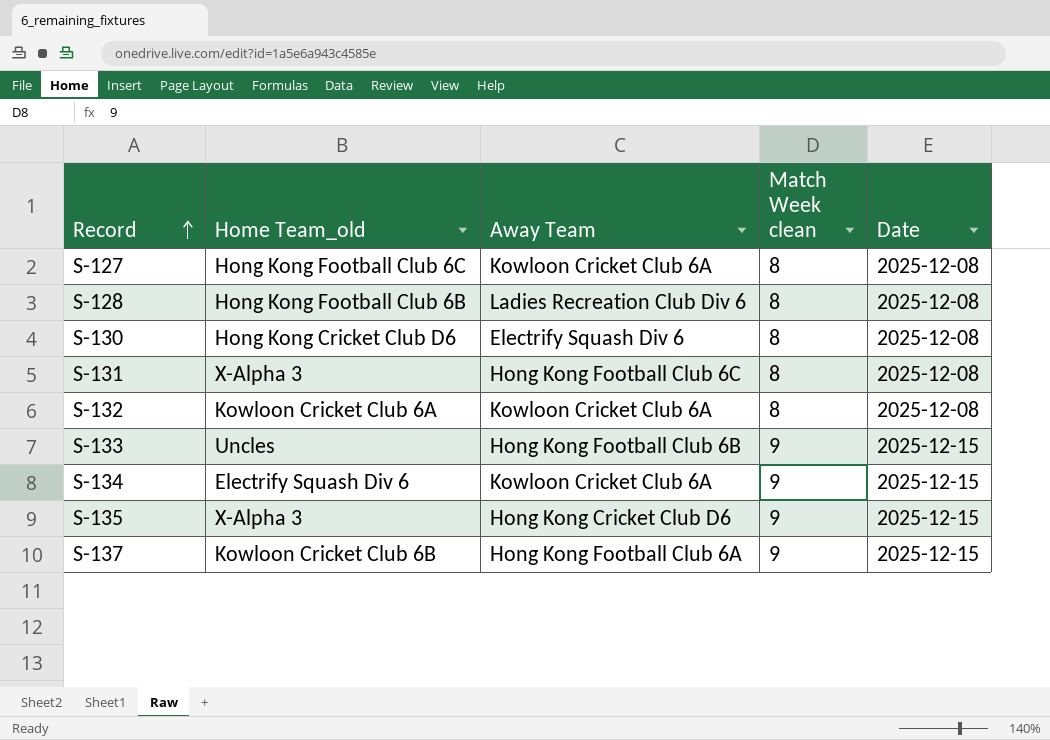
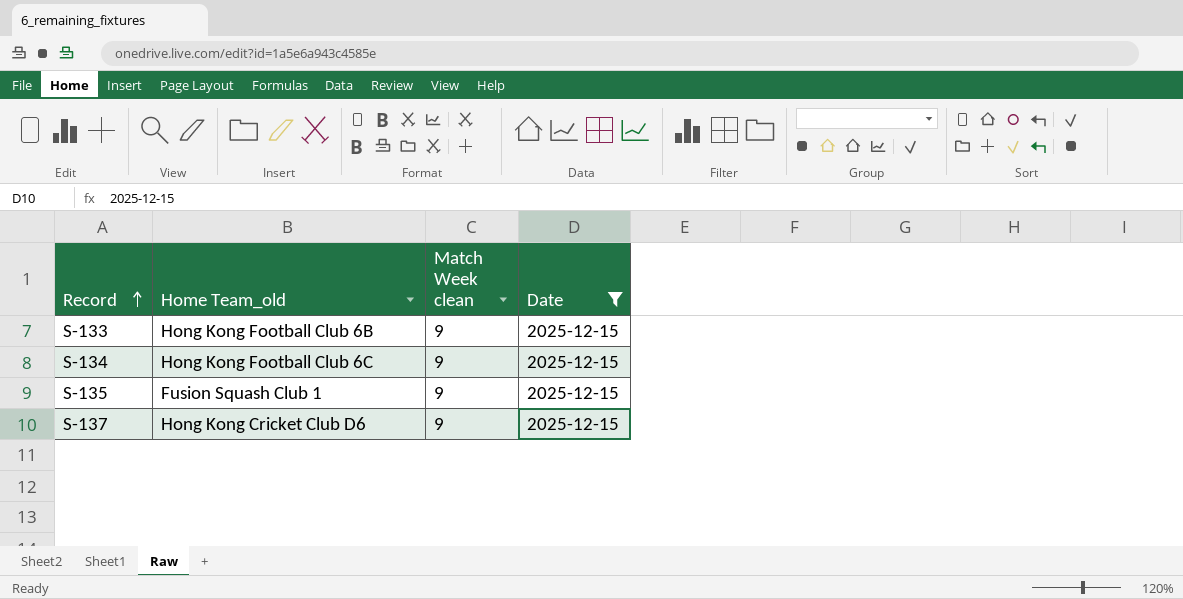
filter: none -> Date = 2025-12-15
column Away Team | position: 3 -> none
S-133 | Home Team_old: Uncles -> Hong Kong Football Club 6B
S-134 | Home Team_old: Electrify Squash Div 6 -> Hong Kong Football Club 6C
S-135 | Home Team_old: X-Alpha 3 -> Fusion Squash Club 1
S-137 | Home Team_old: Kowloon Cricket Club 6B -> Hong Kong Cricket Club D6

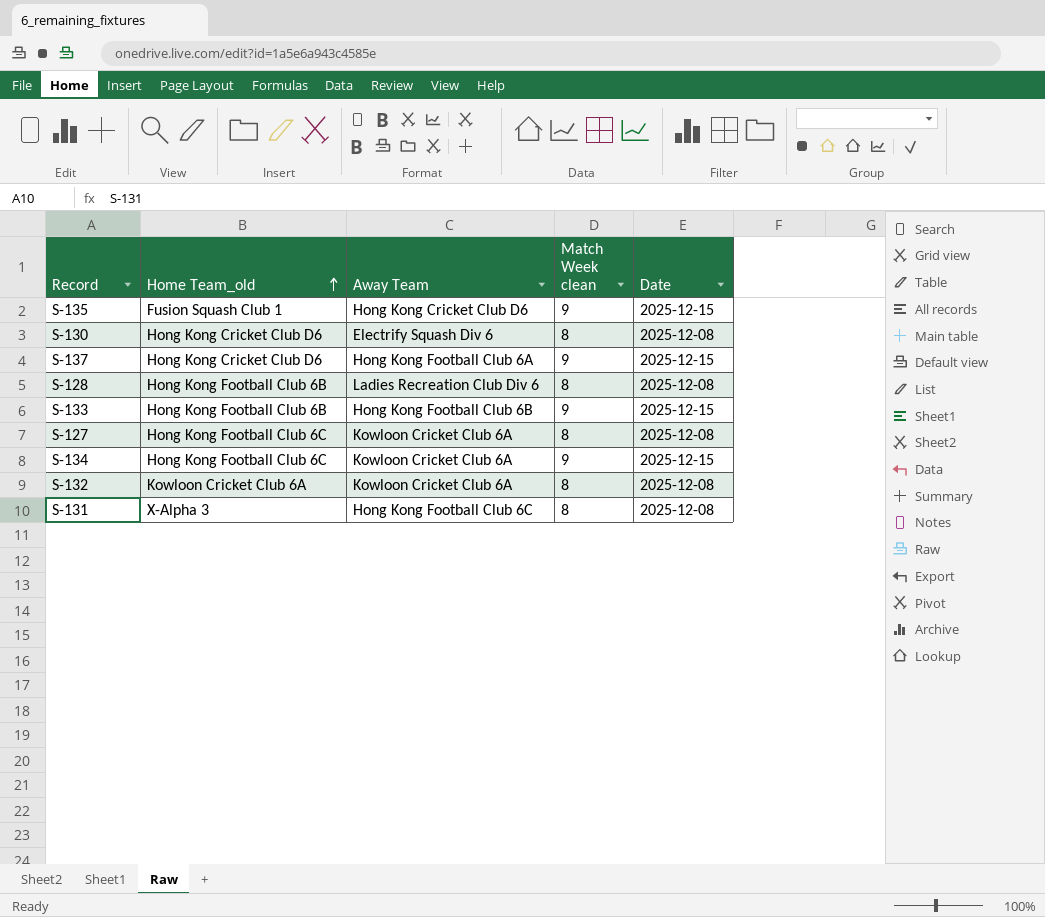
filter: Date = 2025-12-15 -> none
row order: Record ascending -> Home Team_old ascending
column Away Team | position: none -> 3

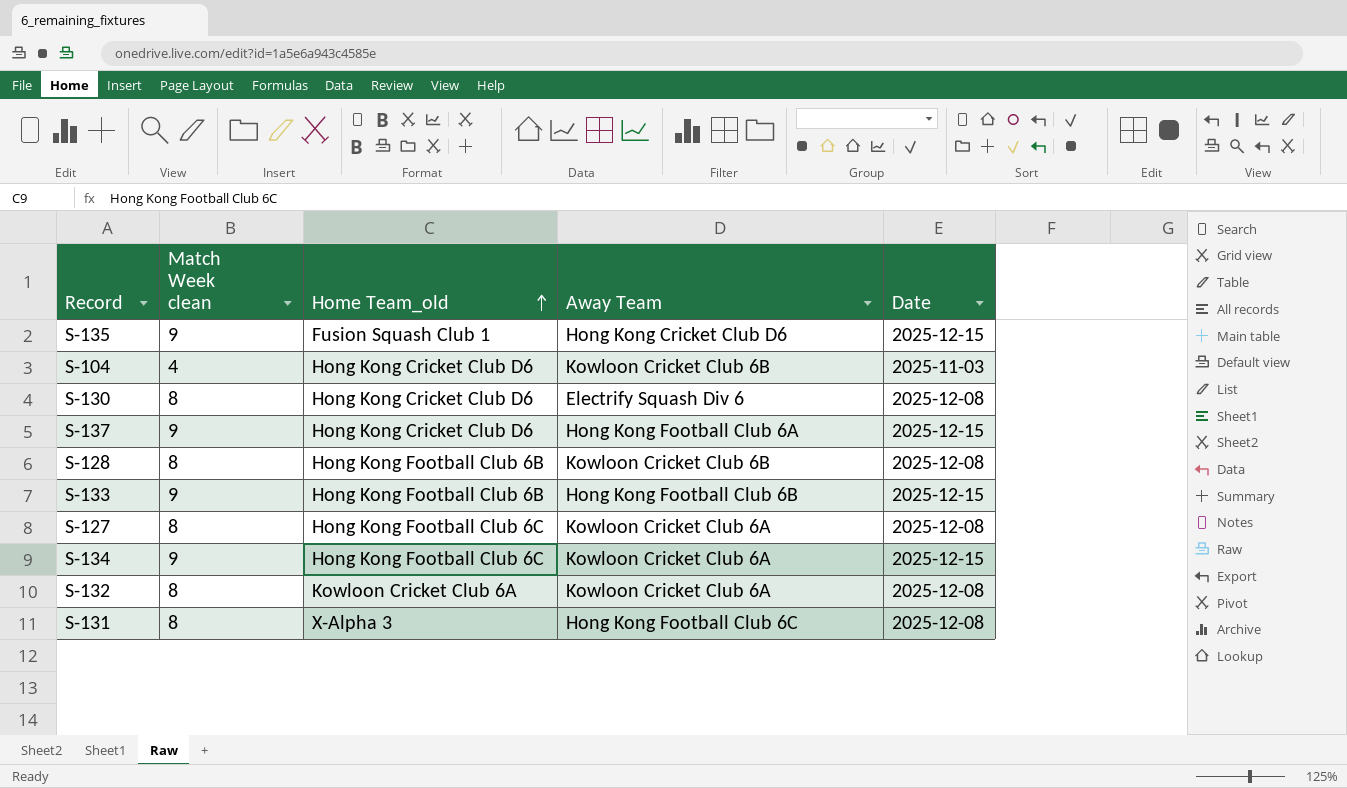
column Match Week clean | position: 4 -> 2
row S-104: none -> 4 | Hong Kong Cricket Club D6 | Kowloon Cricket Club 6B | 2025-11-03
S-128 | Away Team: Ladies Recreation Club Div 6 -> Kowloon Cricket Club 6B

